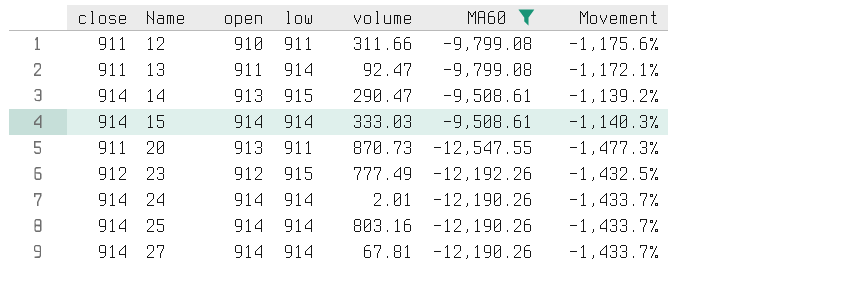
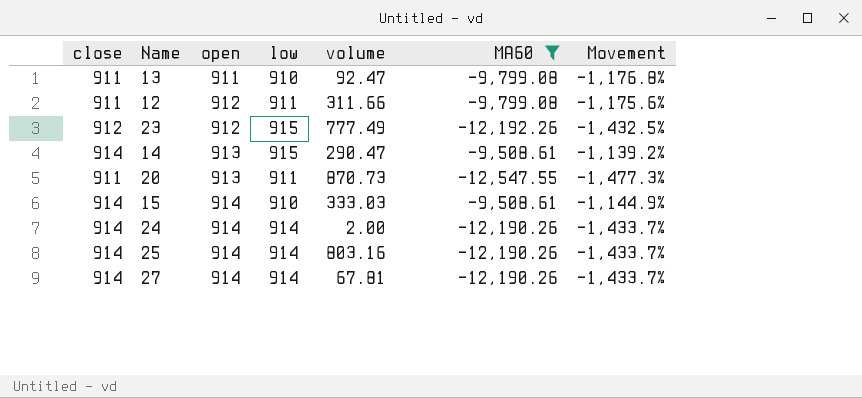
row order: Name ascending -> open ascending
13 | low: 914 -> 910
13 | Movement: -1,172.1% -> -1,176.8%
12 | open: 910 -> 912
15 | low: 914 -> 910
15 | Movement: -1,140.3% -> -1,144.9%
24 | volume: 2.01 -> 2.00

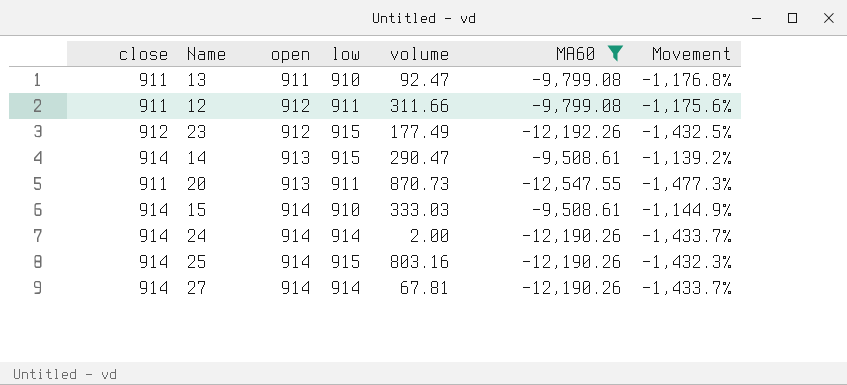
23 | volume: 777.49 -> 177.49
25 | low: 914 -> 915
25 | Movement: -1,433.7% -> -1,432.3%

